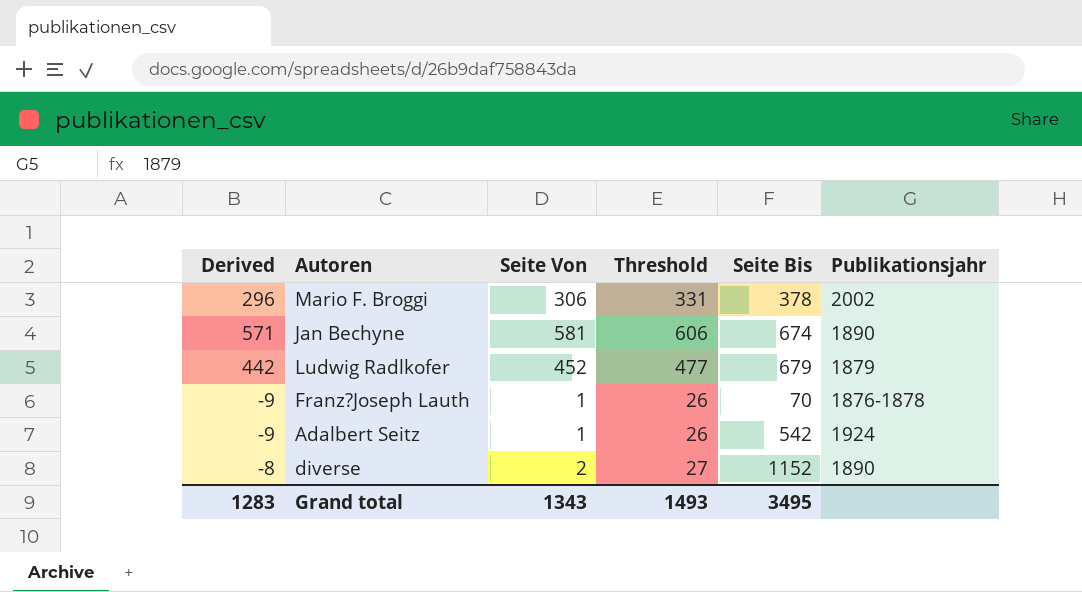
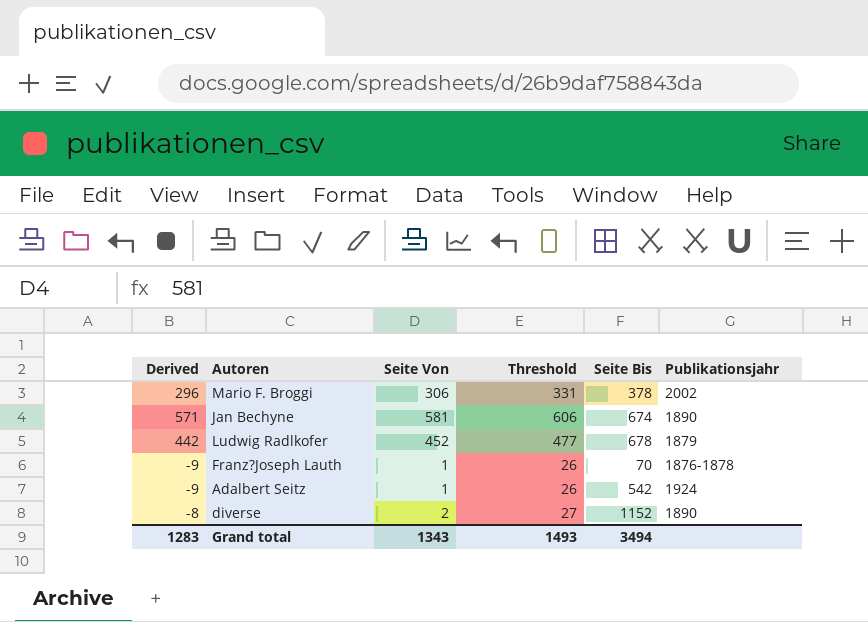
Ludwig Radlkofer | Seite Bis: 679 -> 678
Grand total | Seite Bis: 3495 -> 3494

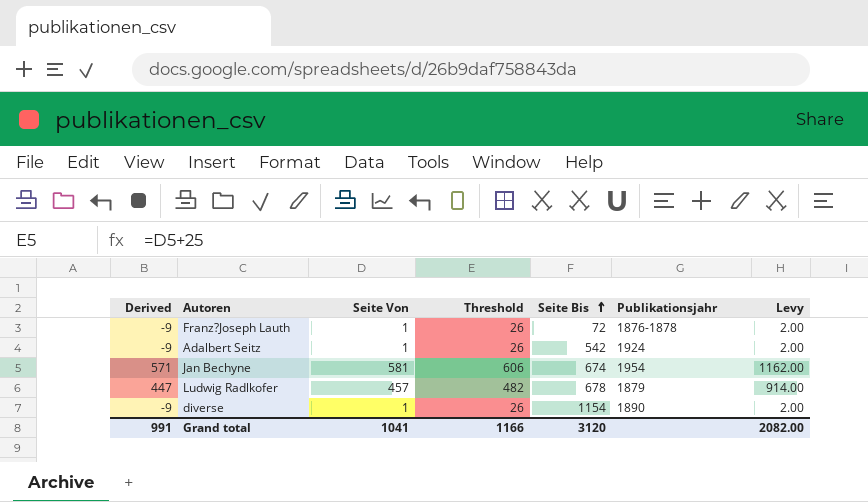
row order: none -> Seite Bis ascending
column Levy | formula: none -> [Seite Von] * 2
row Mario F. Broggi: 296 | 306 | 331 | 378 | 2002 -> none
Franz?Joseph Lauth | Seite Bis: 70 -> 72
Jan Bechyne | Publikationsjahr: 1890 -> 1954
Ludwig Radlkofer | Derived: 442 -> 447
Ludwig Radlkofer | Seite Von: 452 -> 457
Ludwig Radlkofer | Threshold: 477 -> 482
diverse | Derived: -8 -> -9
diverse | Seite Von: 2 -> 1
diverse | Threshold: 27 -> 26
diverse | Seite Bis: 1152 -> 1154
Grand total | Derived: 1283 -> 991
Grand total | Seite Von: 1343 -> 1041
Grand total | Threshold: 1493 -> 1166
Grand total | Seite Bis: 3494 -> 3120

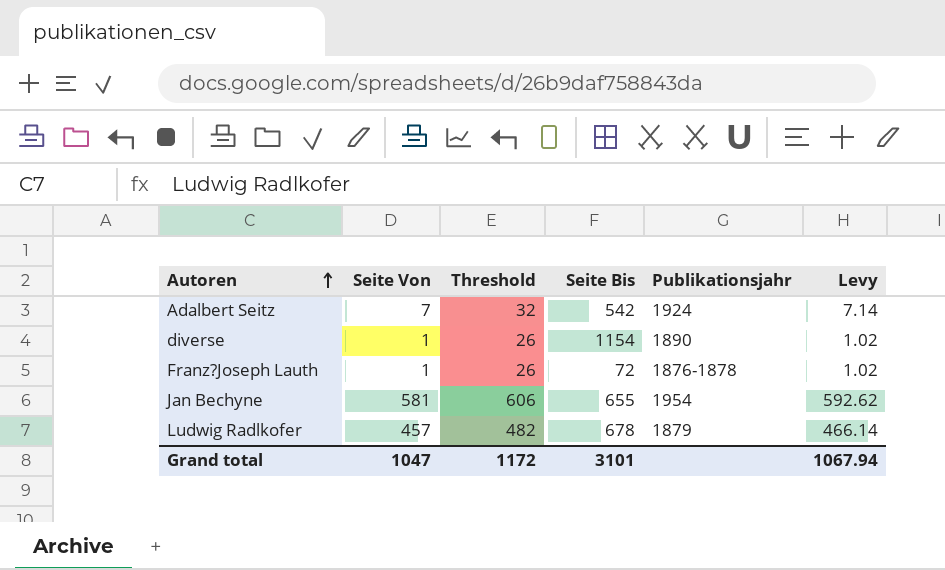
row order: Seite Bis ascending -> Autoren ascending
column Derived | formula: [Seite Von] - 10 -> none
column Levy | formula: [Seite Von] * 2 -> [Seite Von] * 1.02
Adalbert Seitz | Seite Von: 1 -> 7
Adalbert Seitz | Threshold: 26 -> 32
Jan Bechyne | Seite Bis: 674 -> 655
Grand total | Seite Von: 1041 -> 1047
Grand total | Threshold: 1166 -> 1172
Grand total | Seite Bis: 3120 -> 3101
Grand total | Levy: 2082.00 -> 1067.94

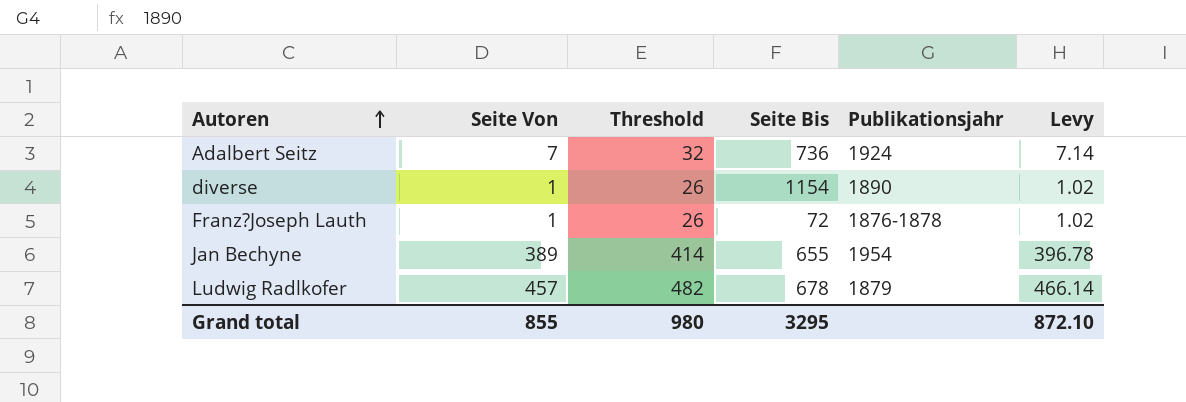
Adalbert Seitz | Seite Bis: 542 -> 736
Jan Bechyne | Seite Von: 581 -> 389
Jan Bechyne | Threshold: 606 -> 414
Jan Bechyne | Levy: 592.62 -> 396.78
Grand total | Seite Von: 1047 -> 855
Grand total | Threshold: 1172 -> 980
Grand total | Seite Bis: 3101 -> 3295
Grand total | Levy: 1067.94 -> 872.10

